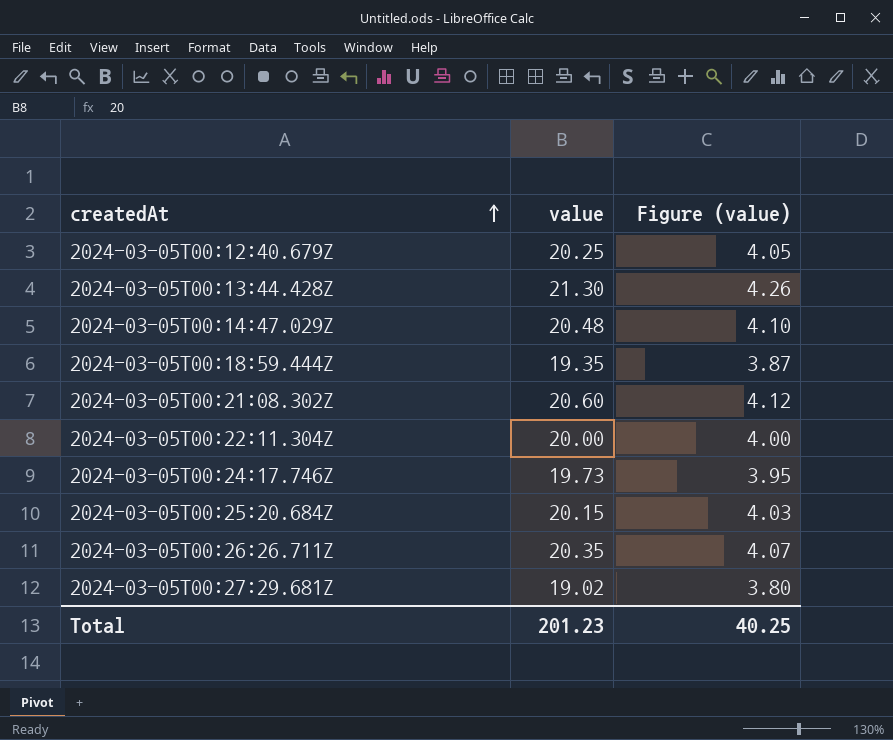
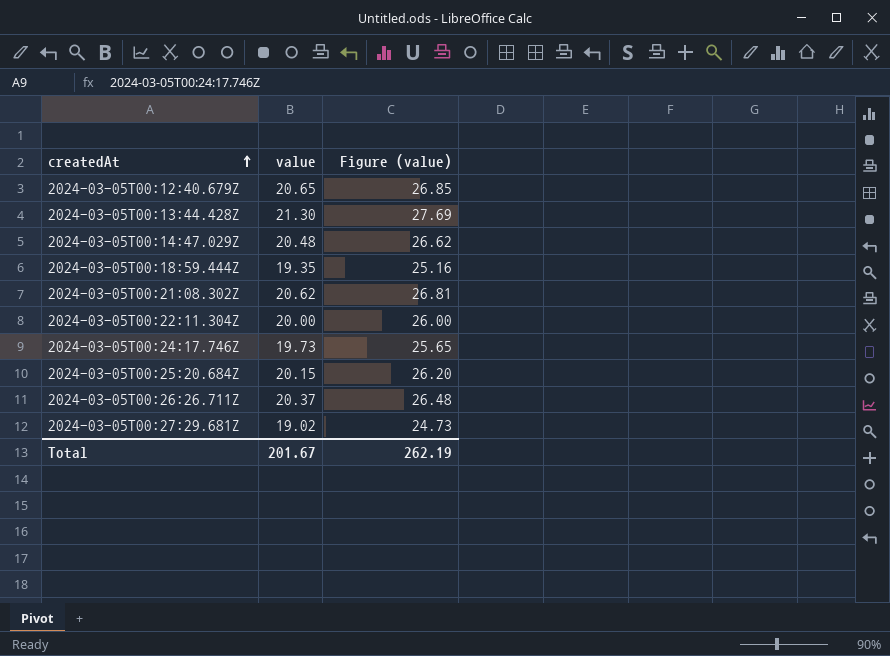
column Figure (value) | formula: [value] * 0.2 -> [value] * 1.3
2024-03-05T00:12:40.679Z | value: 20.25 -> 20.65
2024-03-05T00:21:08.302Z | value: 20.60 -> 20.62
2024-03-05T00:26:26.711Z | value: 20.35 -> 20.37
Total | value: 201.23 -> 201.67
Total | Figure (value): 40.25 -> 262.19

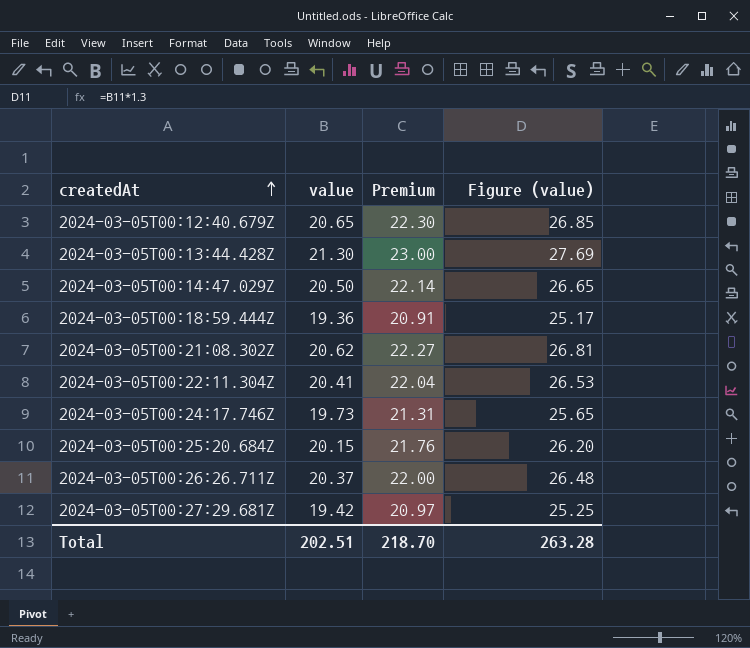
column Premium | formula: none -> [value] * 1.08
2024-03-05T00:14:47.029Z | value: 20.48 -> 20.50
2024-03-05T00:14:47.029Z | Figure (value): 26.62 -> 26.65
2024-03-05T00:18:59.444Z | value: 19.35 -> 19.36
2024-03-05T00:18:59.444Z | Figure (value): 25.16 -> 25.17
2024-03-05T00:22:11.304Z | value: 20.00 -> 20.41
2024-03-05T00:22:11.304Z | Figure (value): 26.00 -> 26.53
2024-03-05T00:27:29.681Z | value: 19.02 -> 19.42
2024-03-05T00:27:29.681Z | Figure (value): 24.73 -> 25.25
Total | value: 201.67 -> 202.51
Total | Figure (value): 262.19 -> 263.28

